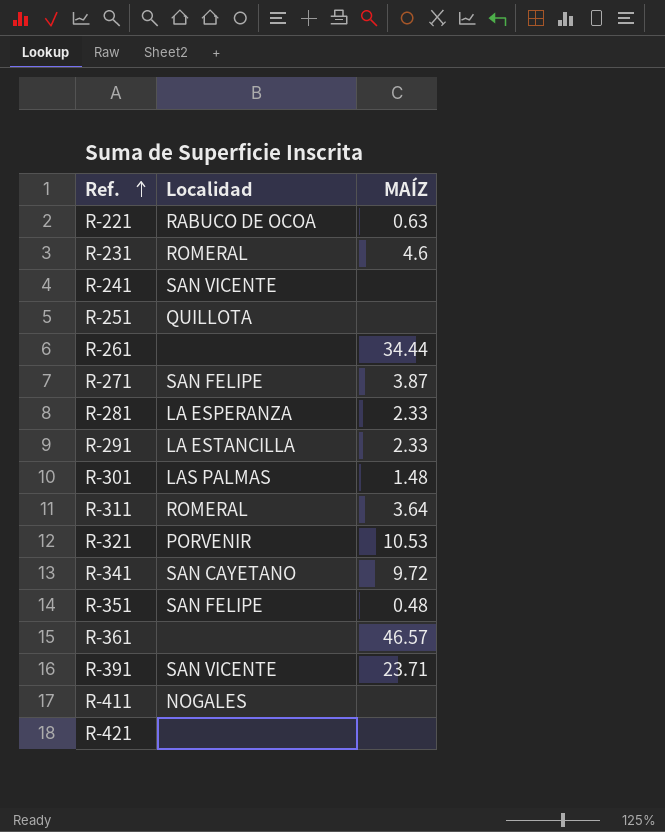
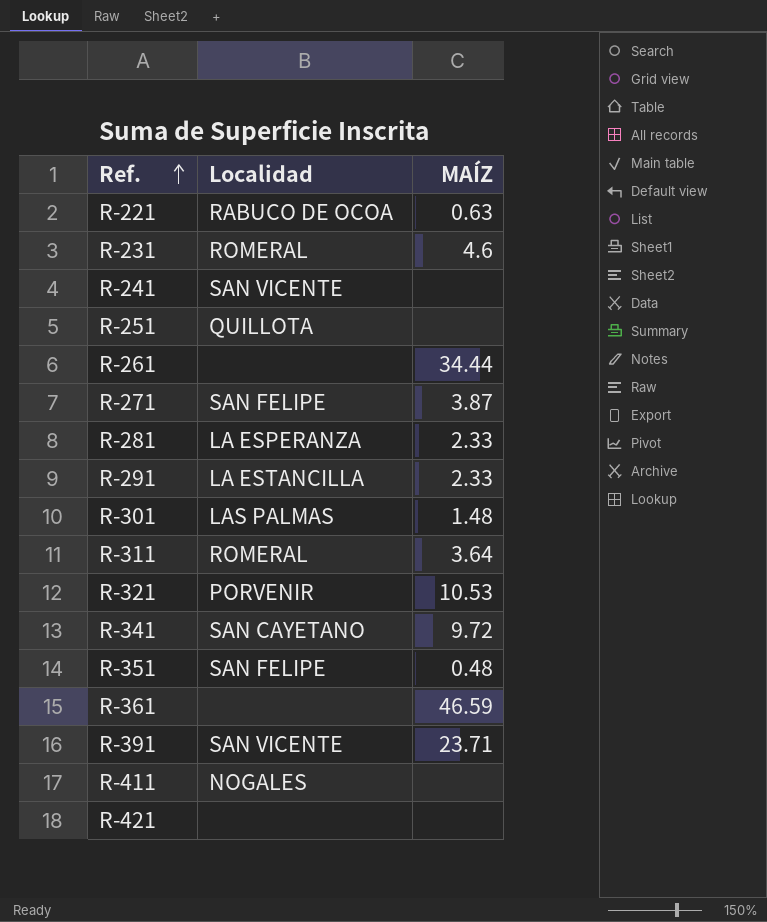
R-361 | MAÍZ: 46.57 -> 46.59

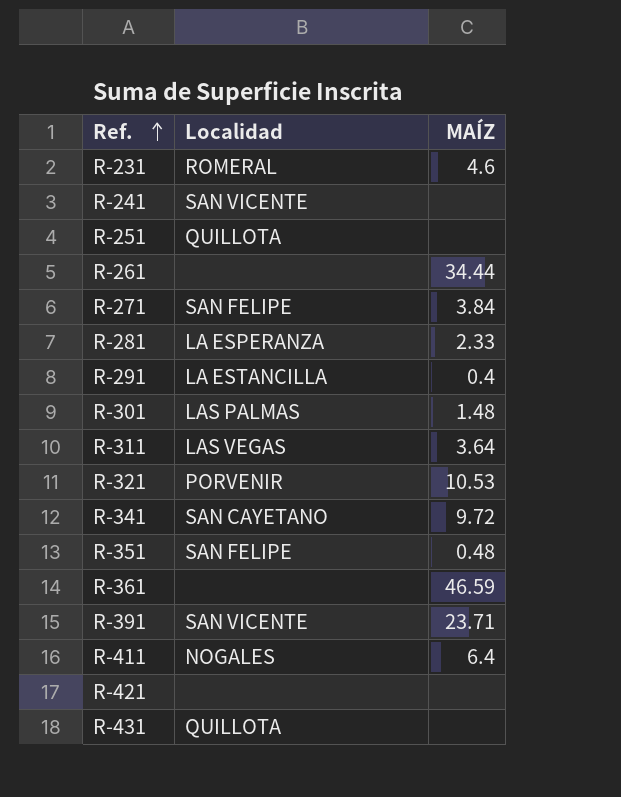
row R-221: RABUCO DE OCOA | 0.63 -> none
R-271 | MAÍZ: 3.87 -> 3.84
R-291 | MAÍZ: 2.33 -> 0.4
R-311 | Localidad: ROMERAL -> LAS VEGAS
R-411 | MAÍZ: none -> 6.4
row R-431: none -> QUILLOTA | none

